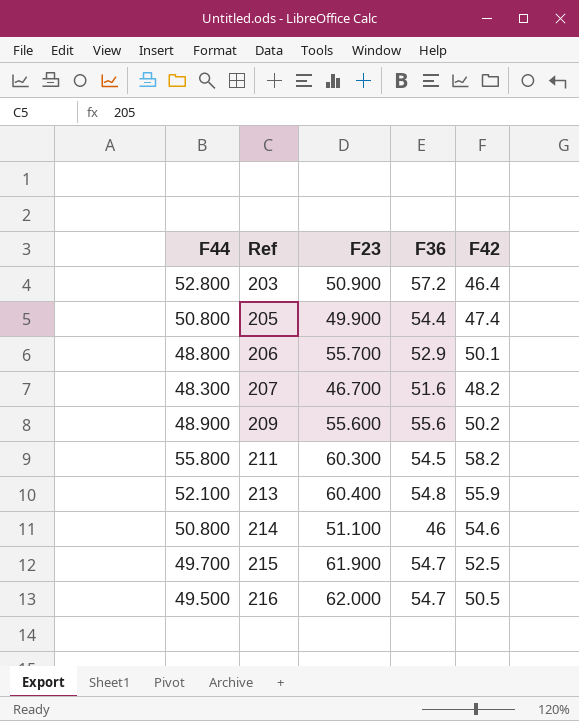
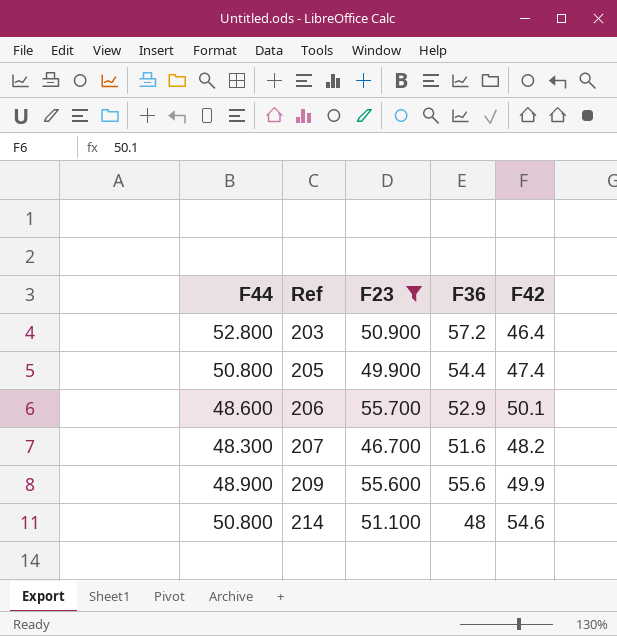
filter: none -> F23 <= 55.700
206 | F44: 48.800 -> 48.600
209 | F42: 50.2 -> 49.9
214 | F36: 46 -> 48

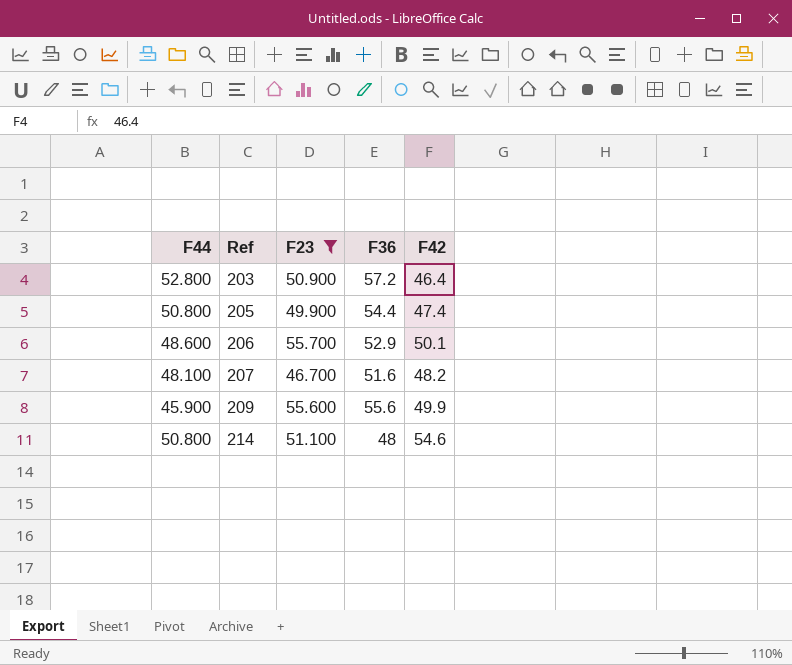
207 | F44: 48.300 -> 48.100
209 | F44: 48.900 -> 45.900

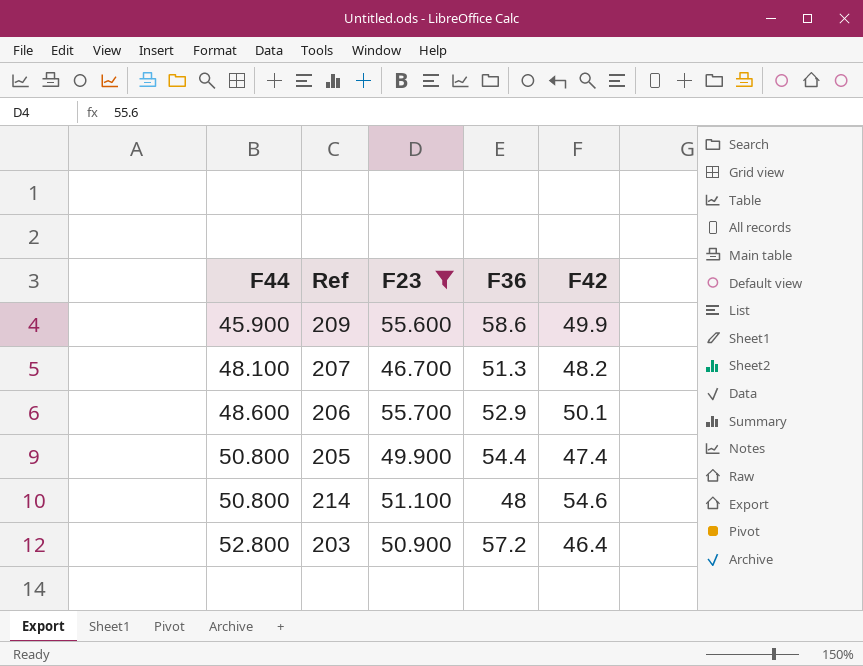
row order: Ref ascending -> F44 ascending
209 | F36: 55.6 -> 58.6
207 | F36: 51.6 -> 51.3

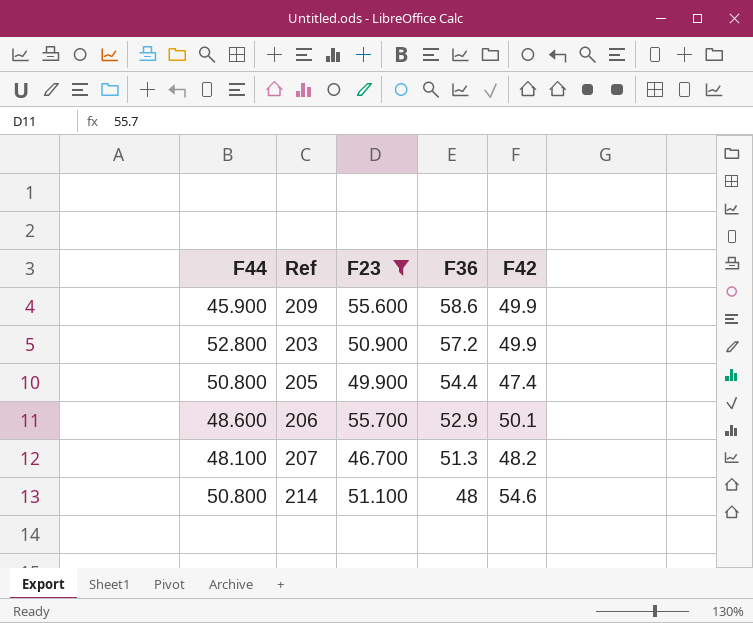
row order: F44 ascending -> F36 descending
203 | F42: 46.4 -> 49.9

